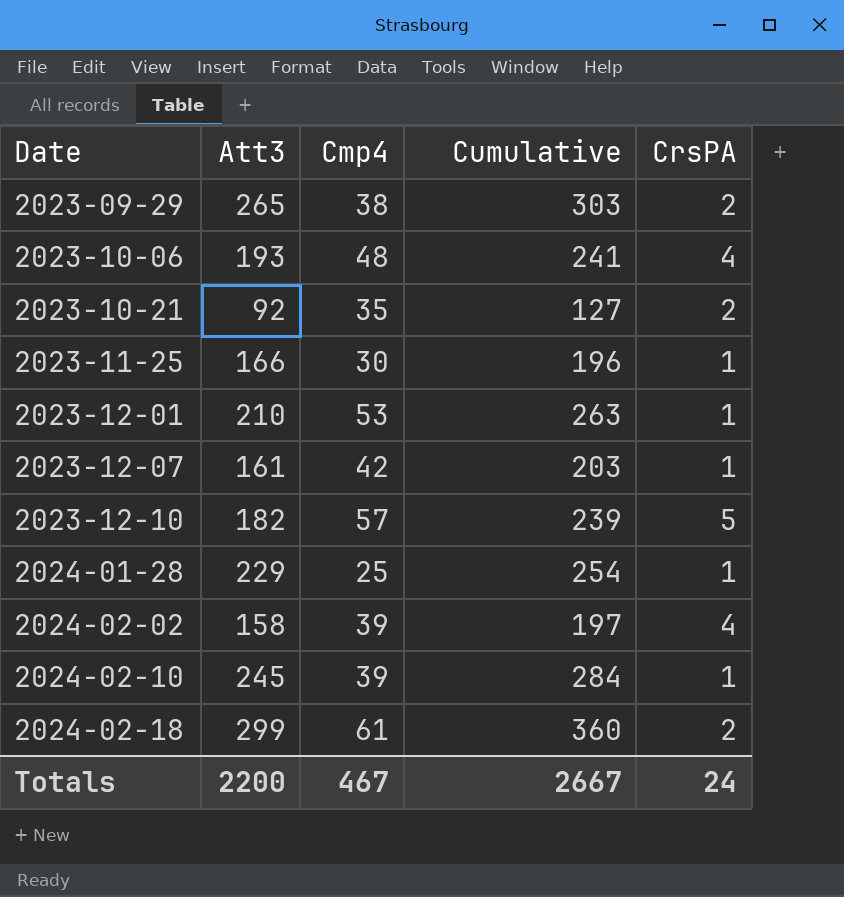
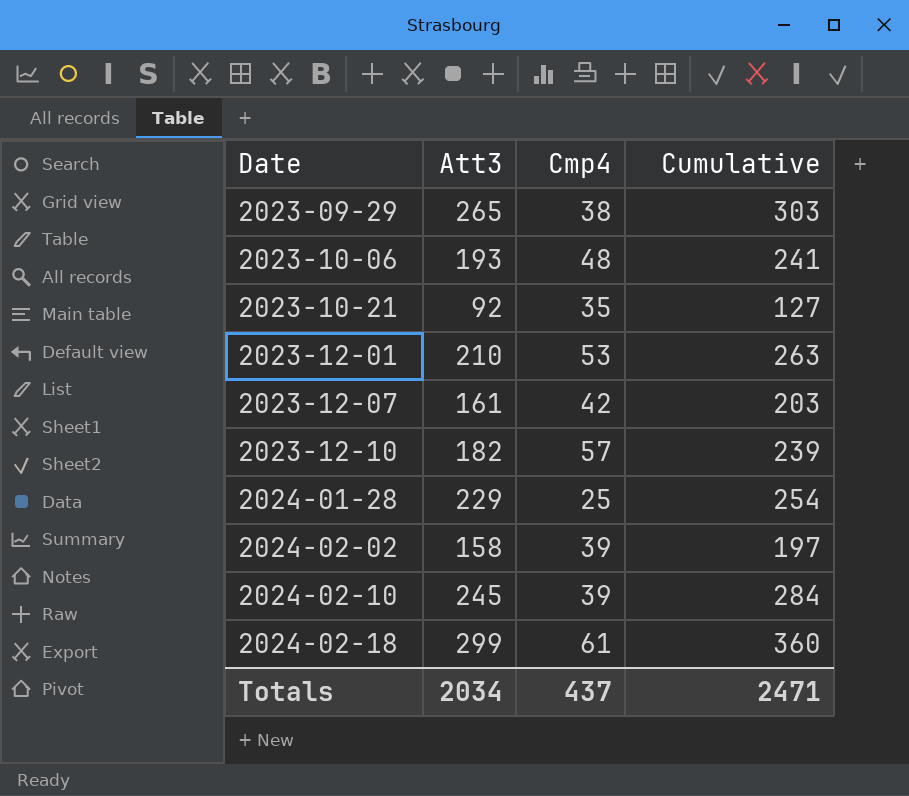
column CrsPA | position: 5 -> none
row 2023-11-25: 166 | 30 | 196 | 1 -> none
Totals | Att3: 2200 -> 2034
Totals | Cmp4: 467 -> 437
Totals | Cumulative: 2667 -> 2471

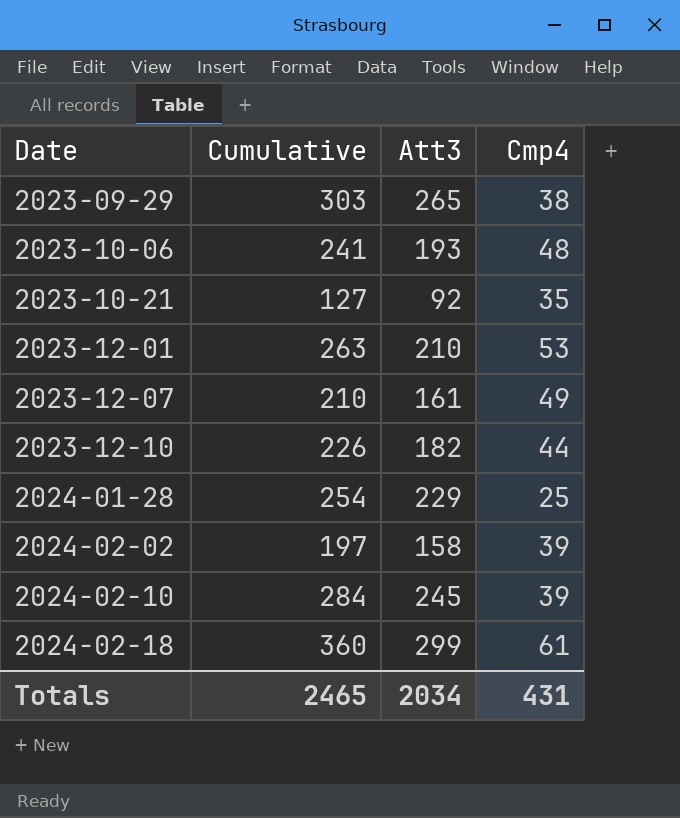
column Cumulative | position: 4 -> 2
2023-12-07 | Cumulative: 203 -> 210
2023-12-07 | Cmp4: 42 -> 49
2023-12-10 | Cumulative: 239 -> 226
2023-12-10 | Cmp4: 57 -> 44
Totals | Cumulative: 2471 -> 2465
Totals | Cmp4: 437 -> 431

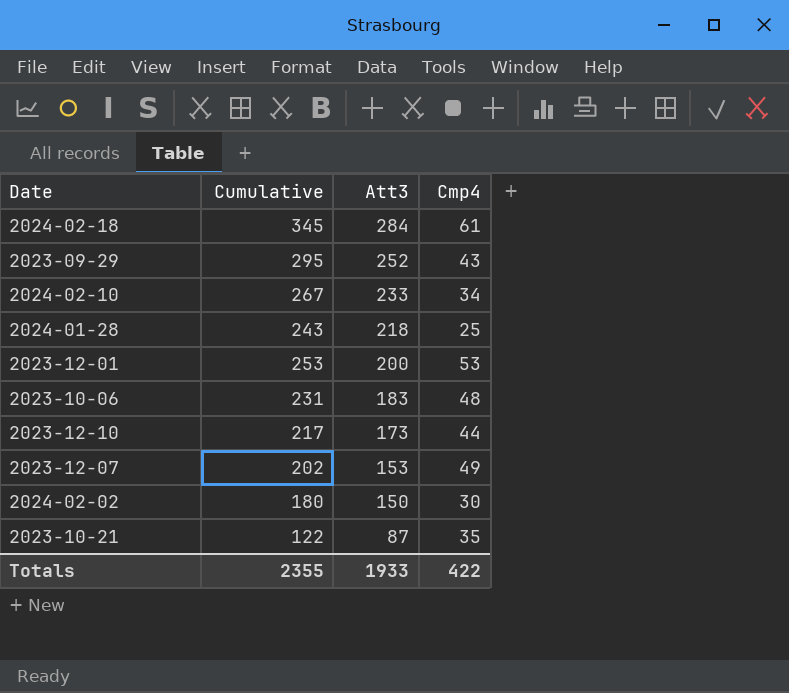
row order: Date ascending -> Att3 descending
2024-02-18 | Cumulative: 360 -> 345
2024-02-18 | Att3: 299 -> 284
2023-09-29 | Cumulative: 303 -> 295
2023-09-29 | Att3: 265 -> 252
2023-09-29 | Cmp4: 38 -> 43
2024-02-10 | Cumulative: 284 -> 267
2024-02-10 | Att3: 245 -> 233
2024-02-10 | Cmp4: 39 -> 34
2024-01-28 | Cumulative: 254 -> 243
2024-01-28 | Att3: 229 -> 218
2023-12-01 | Cumulative: 263 -> 253
2023-12-01 | Att3: 210 -> 200
2023-10-06 | Cumulative: 241 -> 231
2023-10-06 | Att3: 193 -> 183
2023-12-10 | Cumulative: 226 -> 217
2023-12-10 | Att3: 182 -> 173
2023-12-07 | Cumulative: 210 -> 202
2023-12-07 | Att3: 161 -> 153
2024-02-02 | Cumulative: 197 -> 180
2024-02-02 | Att3: 158 -> 150
2024-02-02 | Cmp4: 39 -> 30
2023-10-21 | Cumulative: 127 -> 122
2023-10-21 | Att3: 92 -> 87
Totals | Cumulative: 2465 -> 2355
Totals | Att3: 2034 -> 1933
Totals | Cmp4: 431 -> 422

